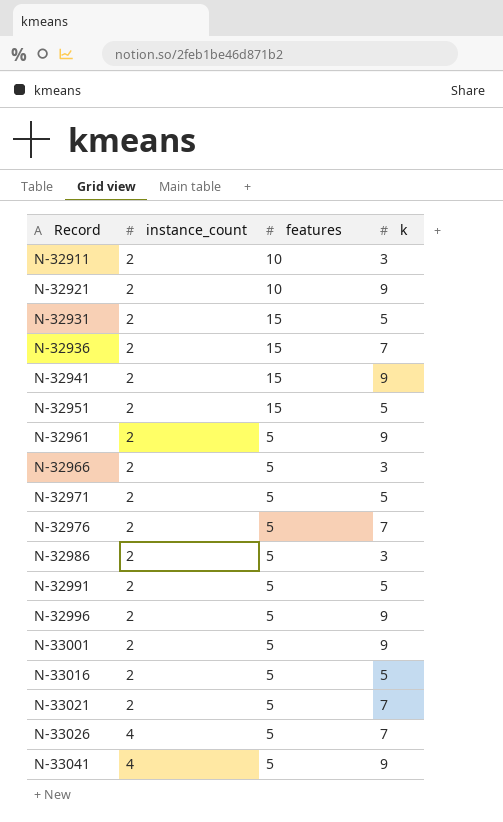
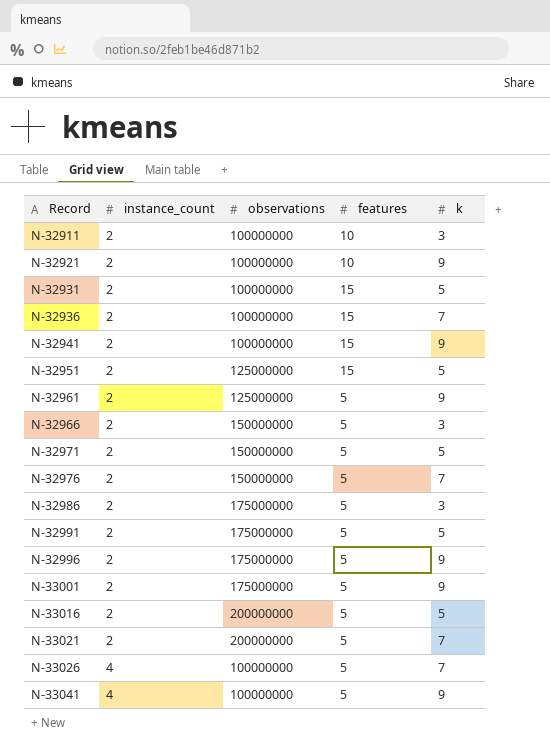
column observations | position: none -> 3

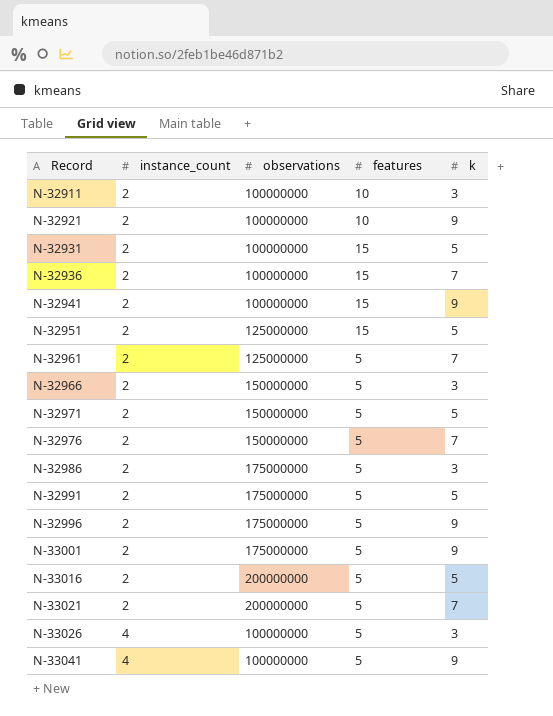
N-32961 | k: 9 -> 7
N-33026 | k: 7 -> 3

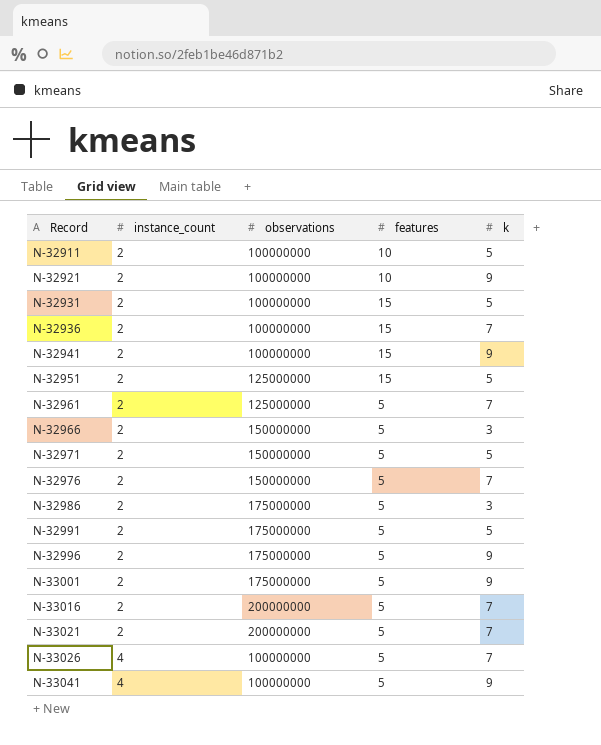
N-32911 | k: 3 -> 5
N-33016 | k: 5 -> 7
N-33026 | k: 3 -> 7

